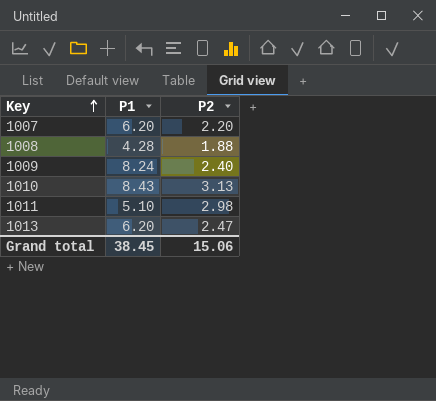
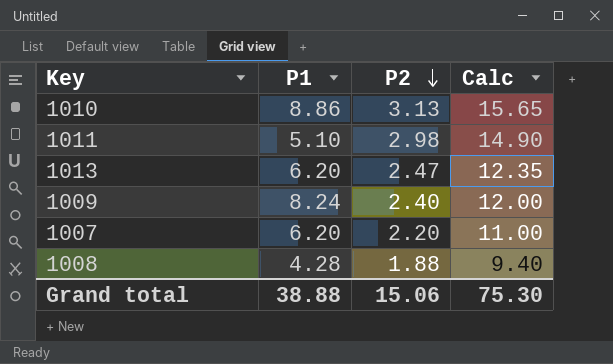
row order: Key ascending -> P2 descending
column Calc | formula: none -> [P2] * 5
1010 | P1: 8.43 -> 8.86
Grand total | P1: 38.45 -> 38.88

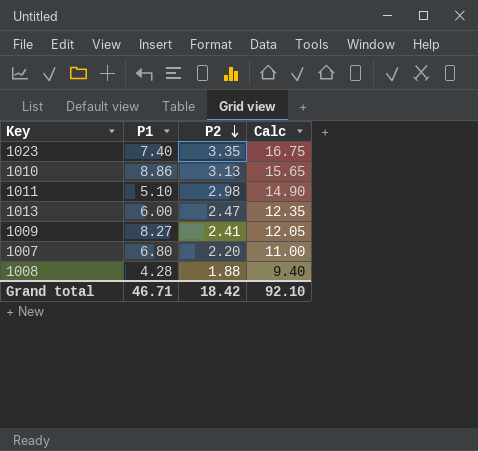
row 1023: none -> 7.40 | 3.35 | 16.75
1013 | P1: 6.20 -> 6.00
1009 | P1: 8.24 -> 8.27
1009 | P2: 2.40 -> 2.41
1009 | Calc: 12.00 -> 12.05
1007 | P1: 6.20 -> 6.80
Grand total | P1: 38.88 -> 46.71
Grand total | P2: 15.06 -> 18.42
Grand total | Calc: 75.30 -> 92.10

